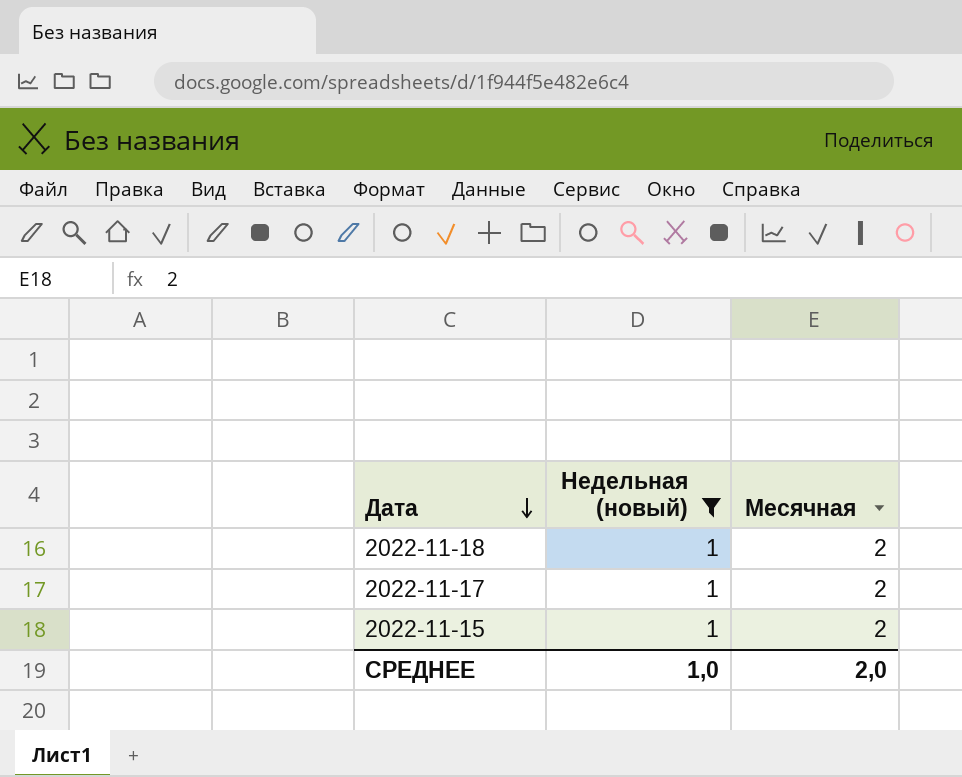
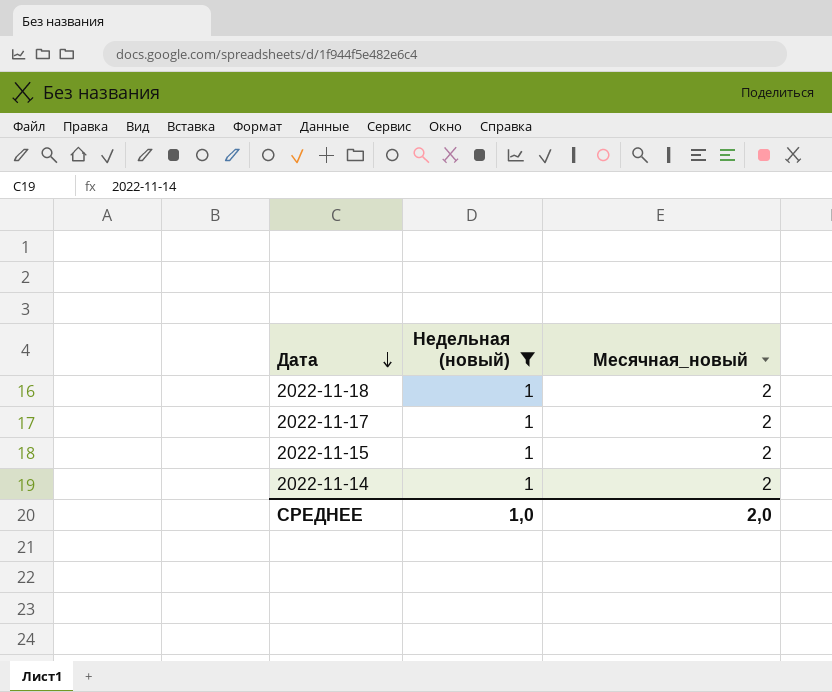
column name: Месячная -> Месячная_новый
row 2022-11-14: none -> 1 | 2

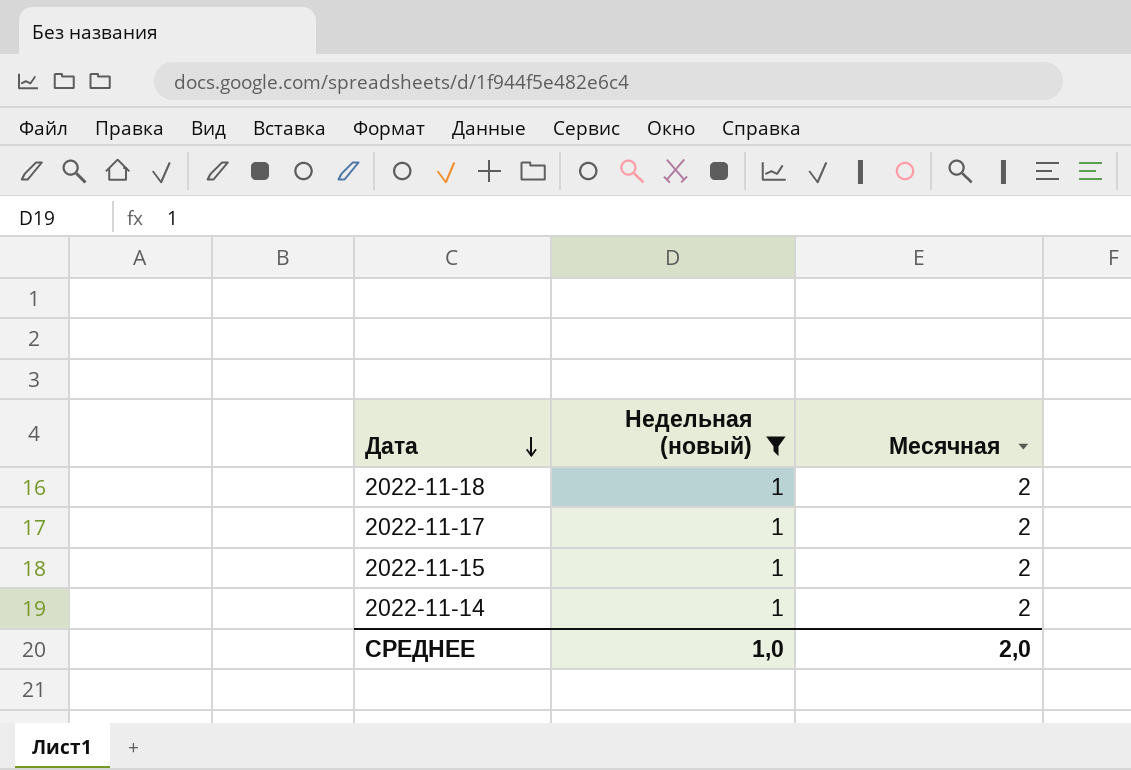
column name: Месячная_новый -> Месячная

